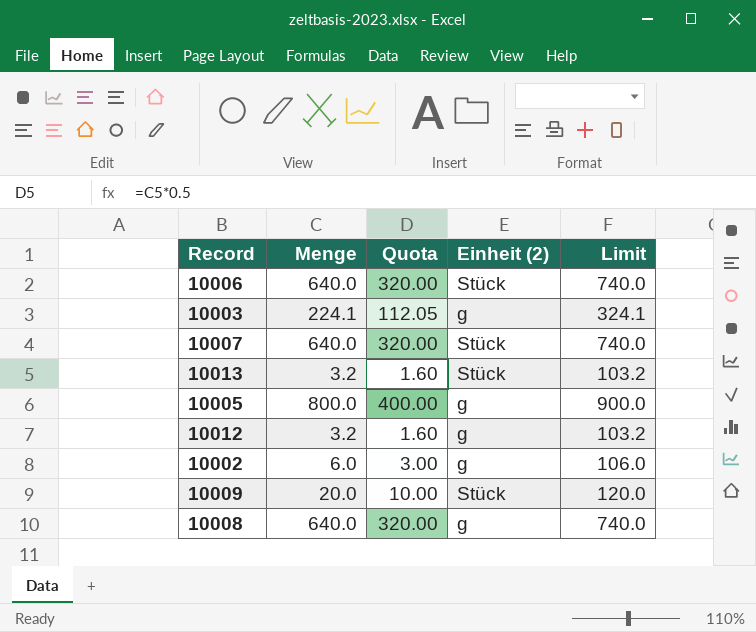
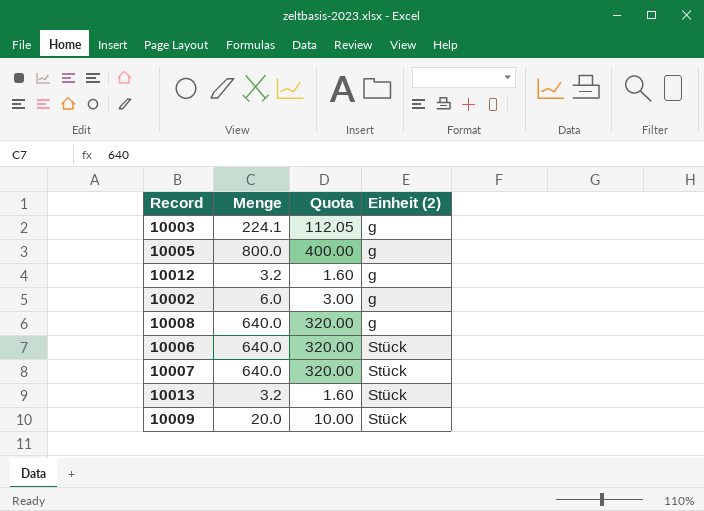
row order: none -> Einheit (2) ascending
column Limit | formula: [Menge] + 100 -> none

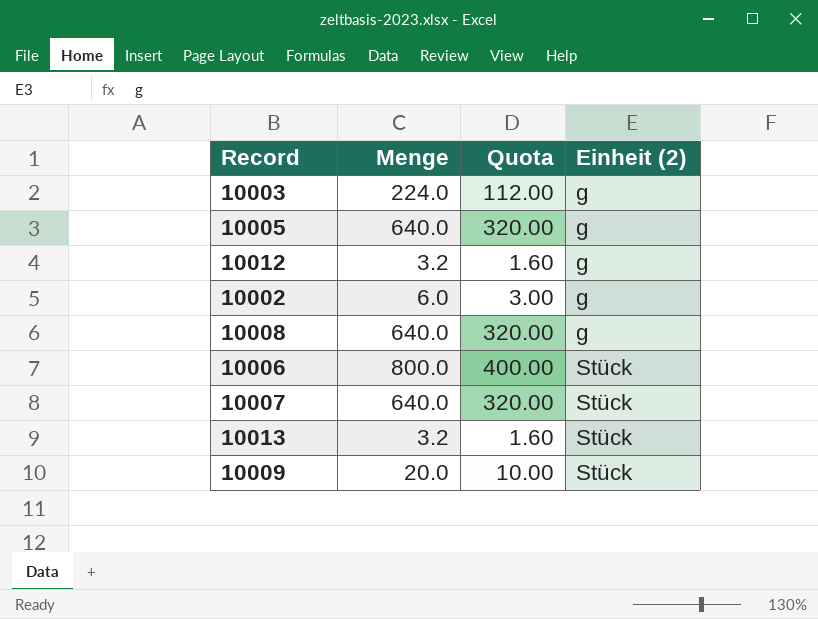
10003 | Menge: 224.1 -> 224.0
10003 | Quota: 112.05 -> 112.00
10005 | Menge: 800.0 -> 640.0
10005 | Quota: 400.00 -> 320.00
10006 | Menge: 640.0 -> 800.0
10006 | Quota: 320.00 -> 400.00

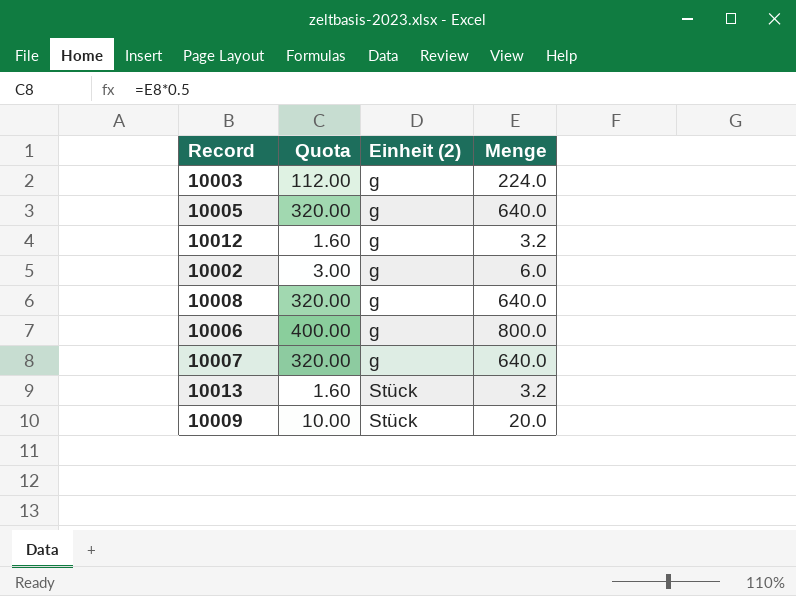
column Menge | position: 2 -> 4
10006 | Einheit (2): Stück -> g
10007 | Einheit (2): Stück -> g

